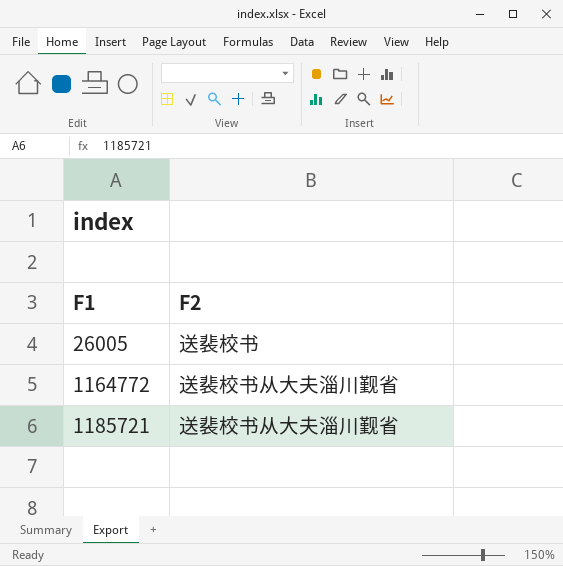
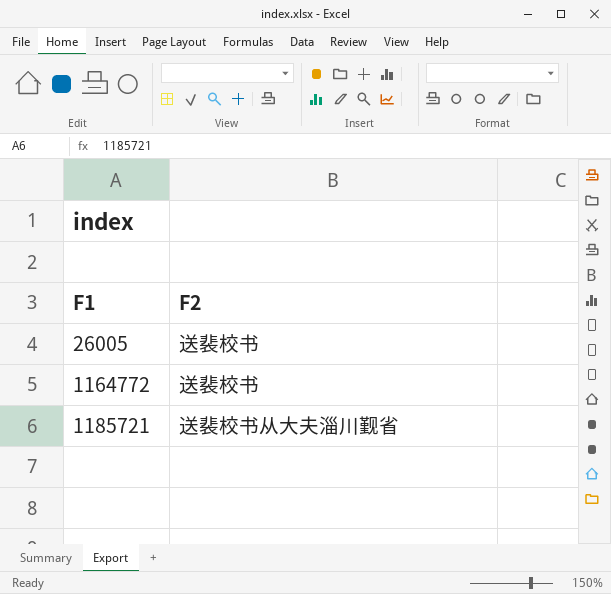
1164772 | F2: 送裴校书从大夫淄川觐省 -> 送裴校书

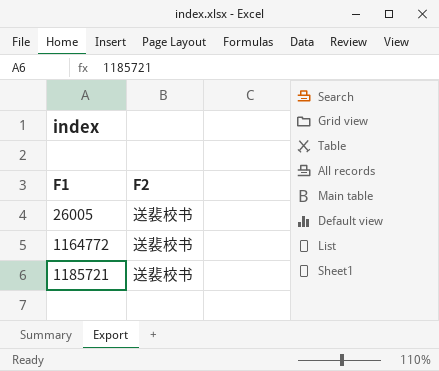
1185721 | F2: 送裴校书从大夫淄川觐省 -> 送裴校书

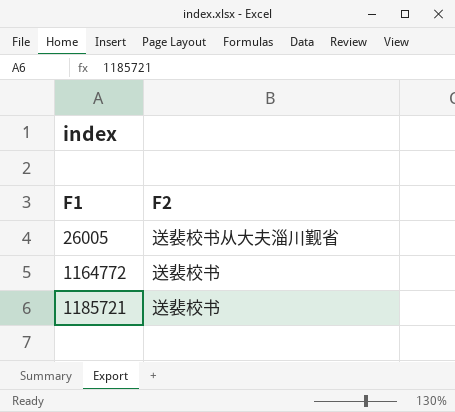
26005 | F2: 送裴校书 -> 送裴校书从大夫淄川觐省

